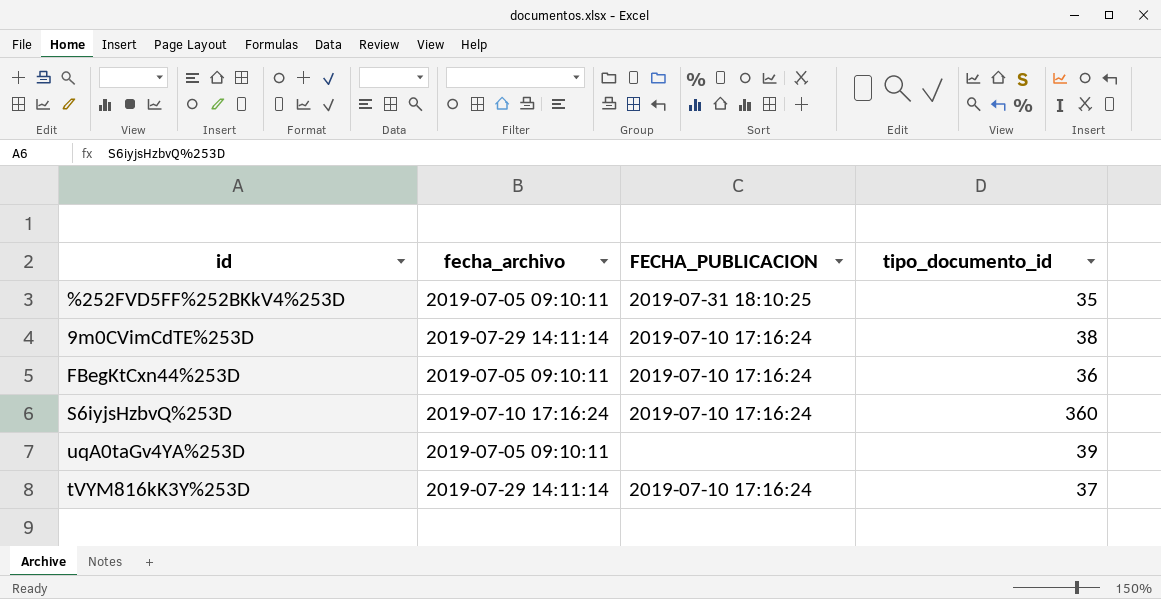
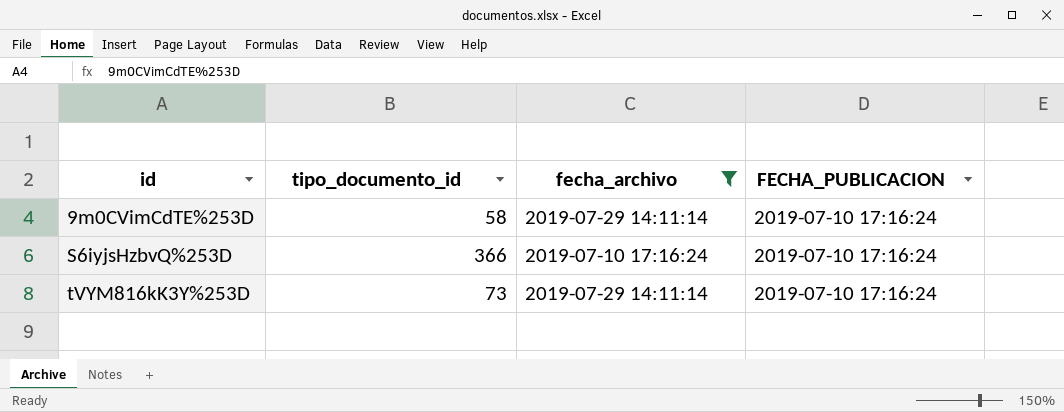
filter: none -> fecha_archivo != 2019-07-05 09:10:11
column tipo_documento_id | position: 4 -> 2
9m0CVimCdTE%253D | tipo_documento_id: 38 -> 58
S6iyjsHzbvQ%253D | tipo_documento_id: 360 -> 366
tVYM816kK3Y%253D | tipo_documento_id: 37 -> 73

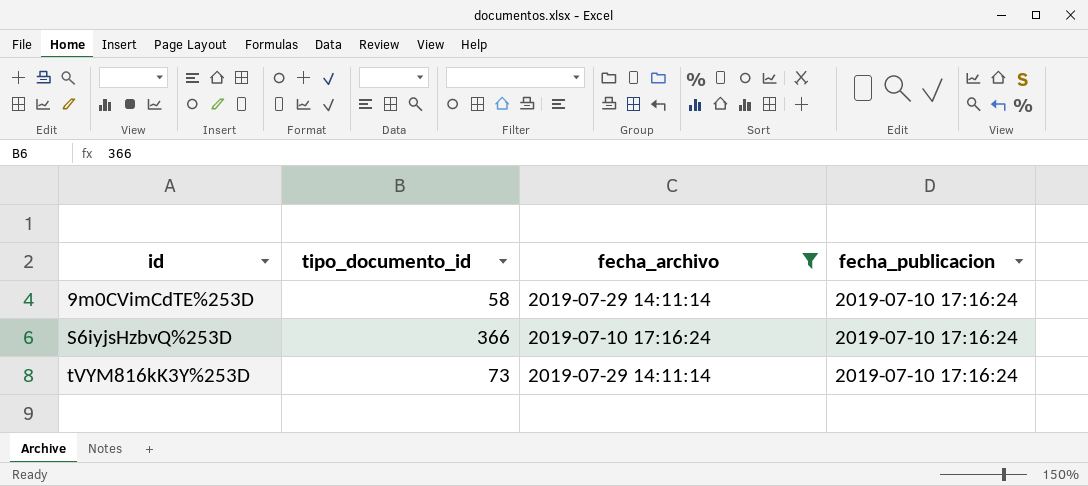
column name: FECHA_PUBLICACION -> fecha_publicacion

